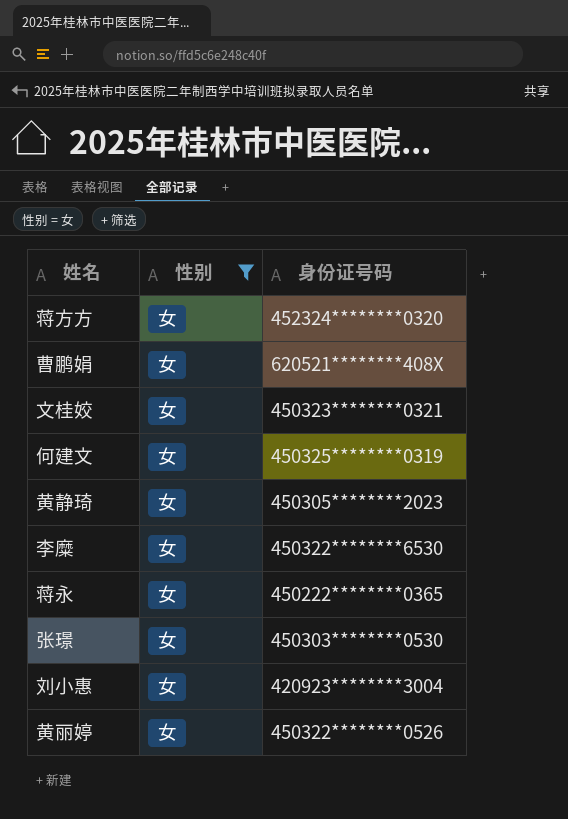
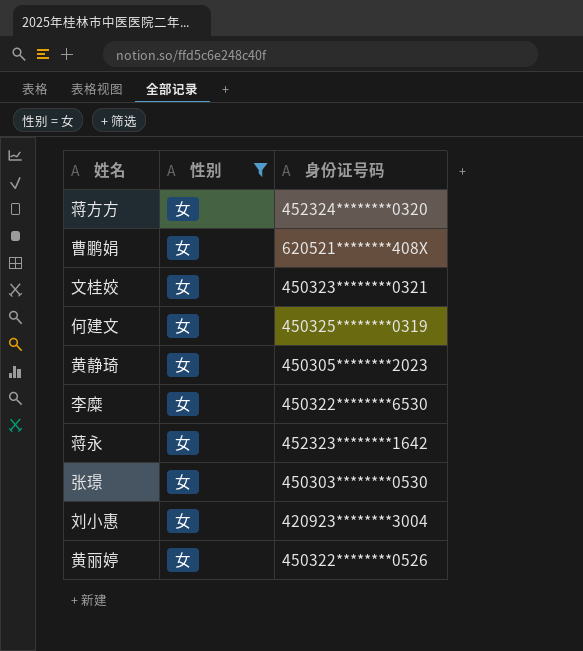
蒋永 | 身份证号码: 450222********0365 -> 452323********1642

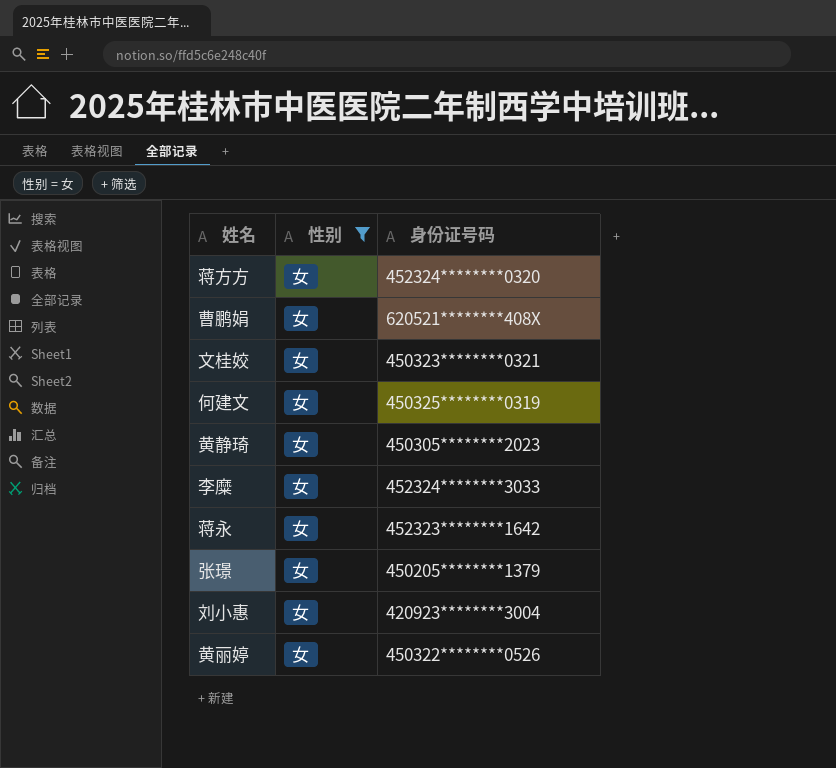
李糜 | 身份证号码: 450322********6530 -> 452324********3033
张璟 | 身份证号码: 450303********0530 -> 450205********1379

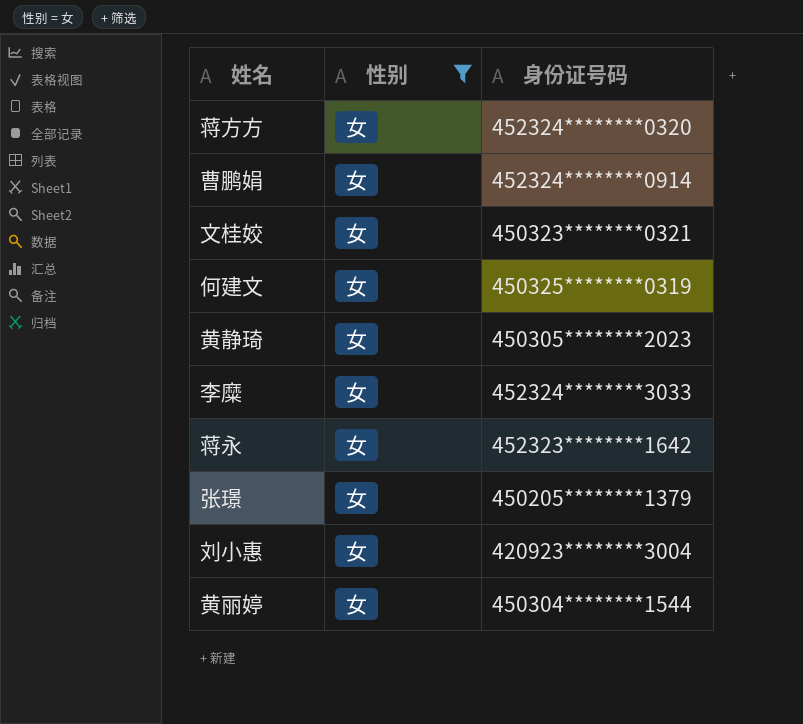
曹鹏娟 | 身份证号码: 620521********408X -> 452324********0914
黄丽婷 | 身份证号码: 450322********0526 -> 450304********1544

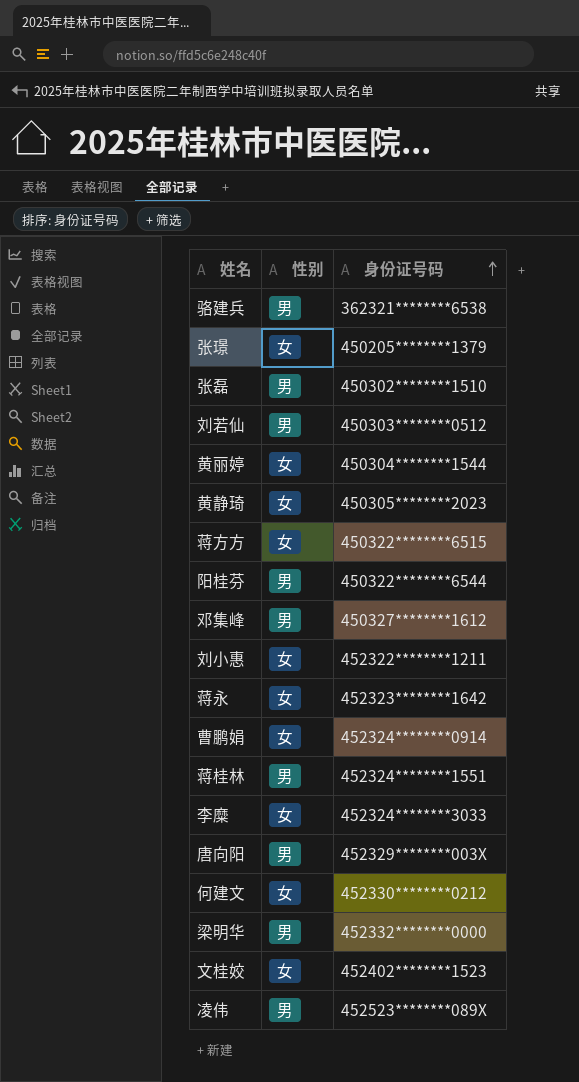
filter: 性别 = 女 -> none
row order: none -> 身份证号码 ascending
蒋方方 | 身份证号码: 452324********0320 -> 450322********6515
刘小惠 | 身份证号码: 420923********3004 -> 452322********1211
何建文 | 身份证号码: 450325********0319 -> 452330********0212
文桂姣 | 身份证号码: 450323********0321 -> 452402********1523

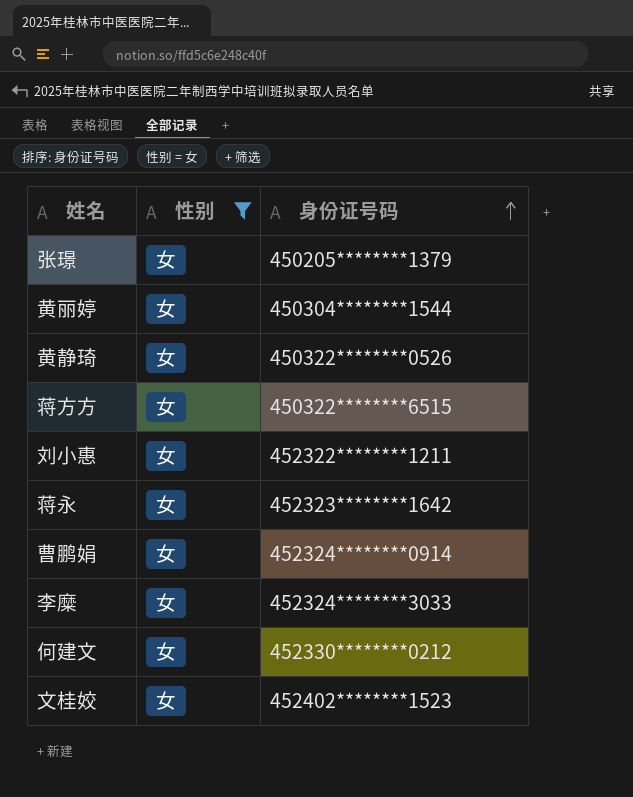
filter: none -> 性别 = 女
黄静琦 | 身份证号码: 450305********2023 -> 450322********0526

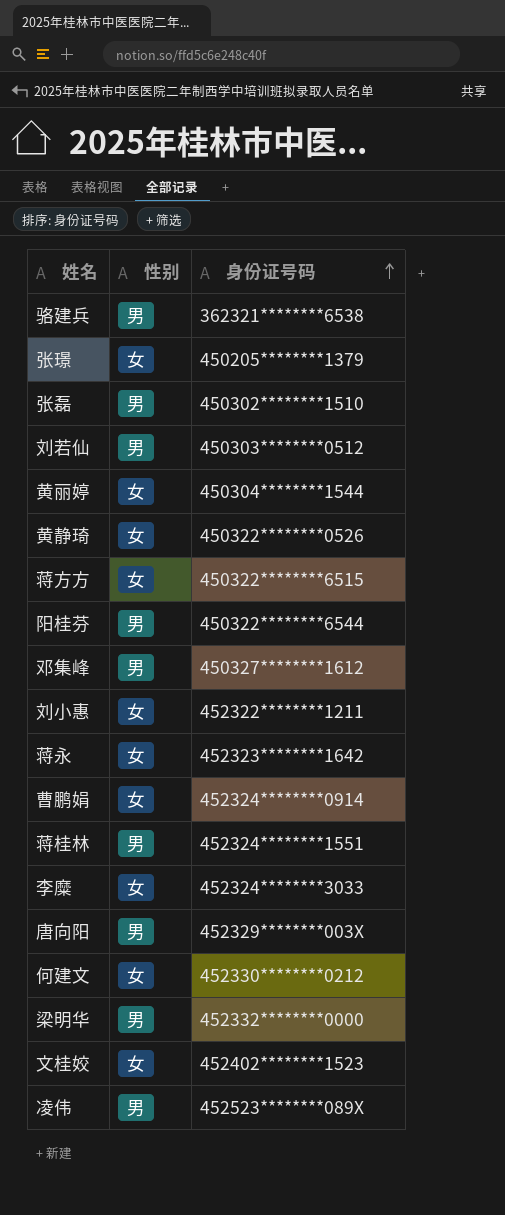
filter: 性别 = 女 -> none

